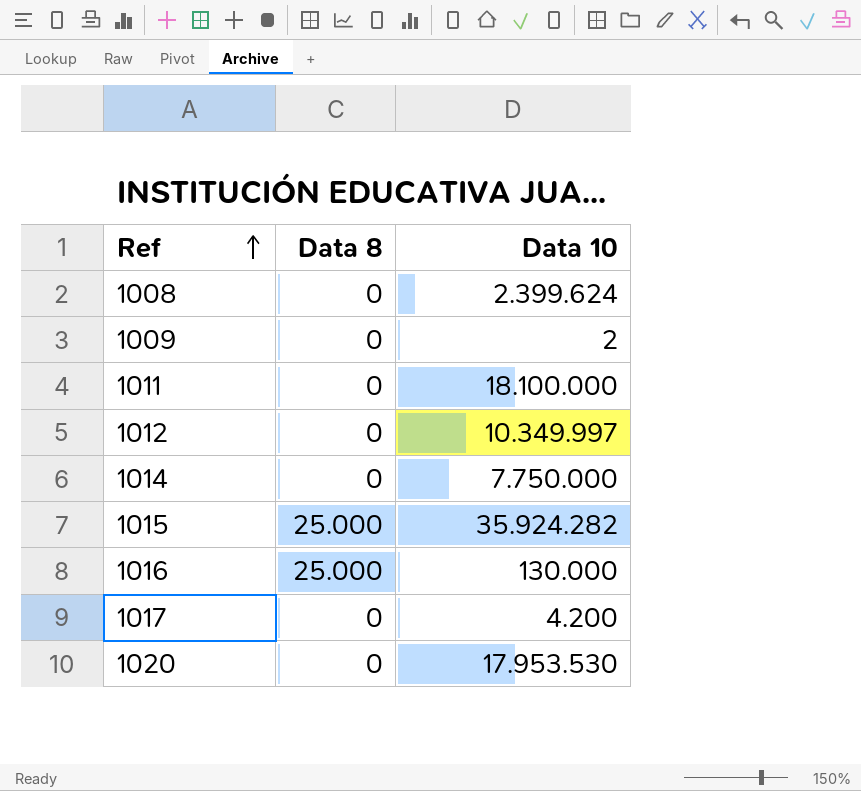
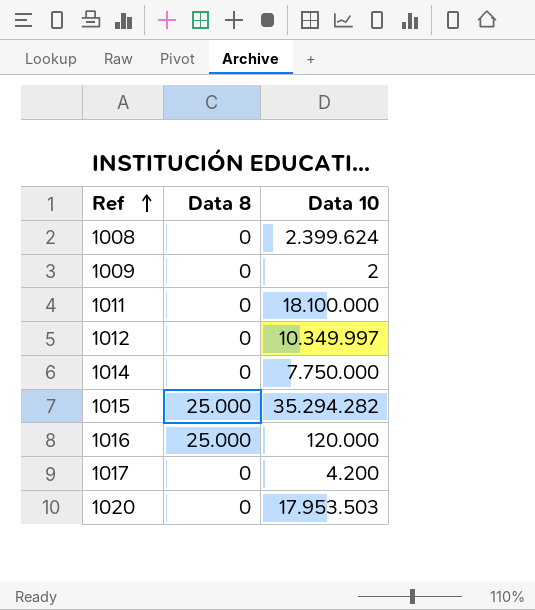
1015 | Data 10: 35.924.282 -> 35.294.282
1016 | Data 10: 130.000 -> 120.000
1020 | Data 10: 17.953.530 -> 17.953.503

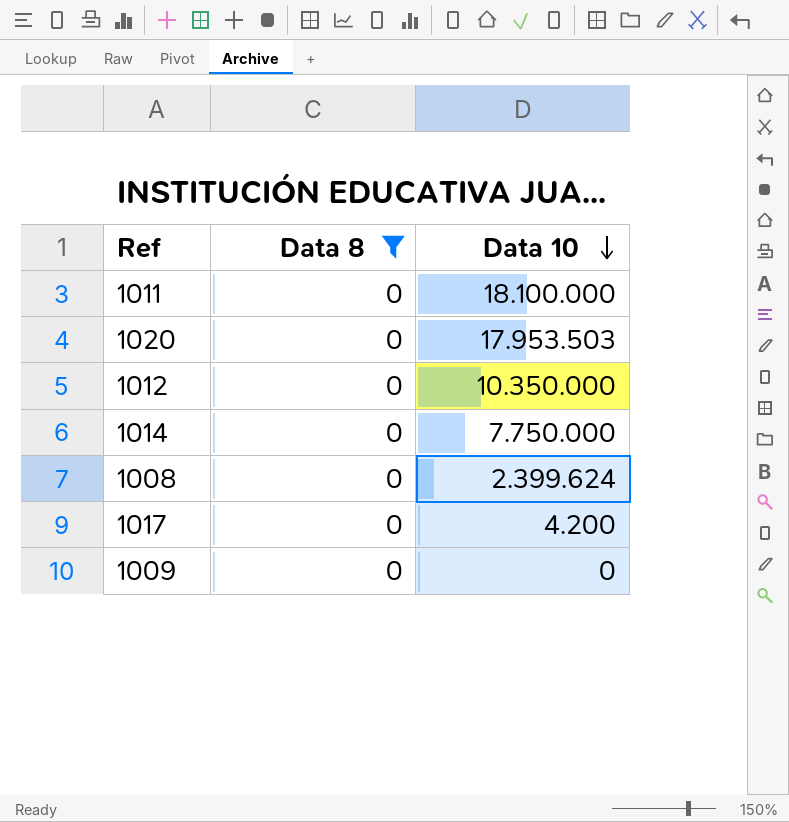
filter: none -> Data 8 = 0
row order: Ref ascending -> Data 10 descending
1012 | Data 10: 10.349.997 -> 10.350.000
1009 | Data 10: 2 -> 0

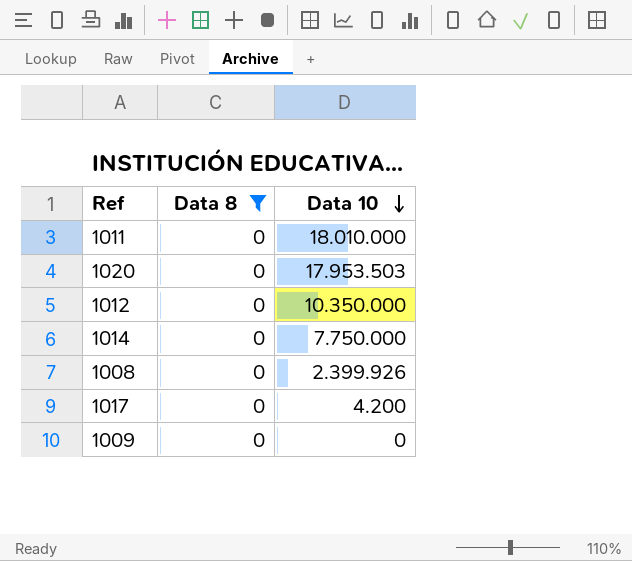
1011 | Data 10: 18.100.000 -> 18.010.000
1008 | Data 10: 2.399.624 -> 2.399.926

